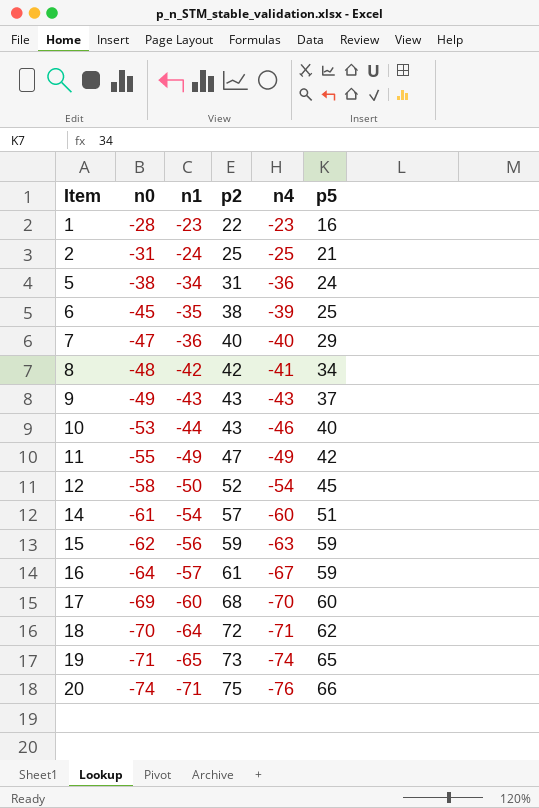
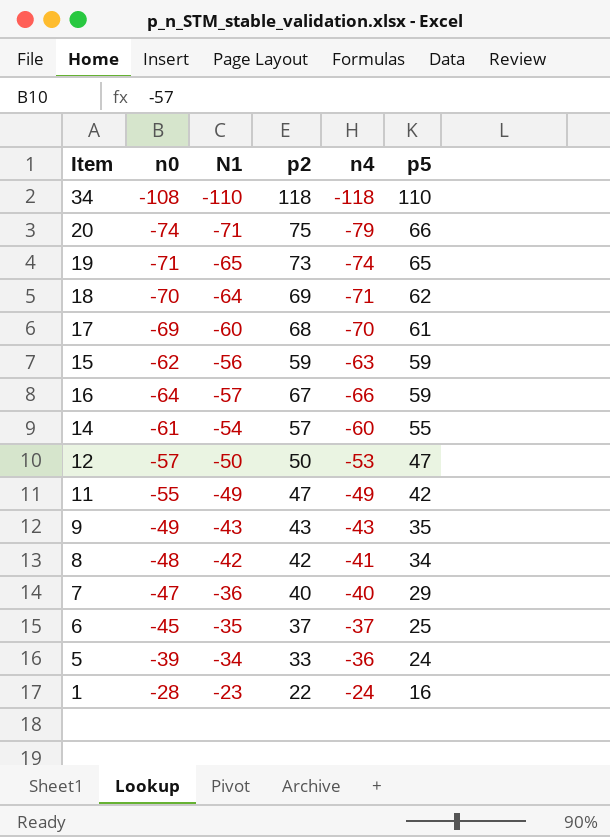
row order: Item ascending -> p5 descending
column name: n1 -> N1
row 2: -31 | -24 | 25 | -25 | 21 -> none
row 10: -53 | -44 | 43 | -46 | 40 -> none
row 34: none -> -108 | -110 | 118 | -118 | 110
20 | n4: -76 -> -79
18 | p2: 72 -> 69
17 | p5: 60 -> 61
16 | p2: 61 -> 67
16 | n4: -67 -> -66
14 | p5: 51 -> 55
12 | n0: -58 -> -57
12 | p2: 52 -> 50
12 | n4: -54 -> -53
12 | p5: 45 -> 47
9 | p5: 37 -> 35
6 | p2: 38 -> 37
6 | n4: -39 -> -37
5 | n0: -38 -> -39
5 | p2: 31 -> 33
1 | n4: -23 -> -24

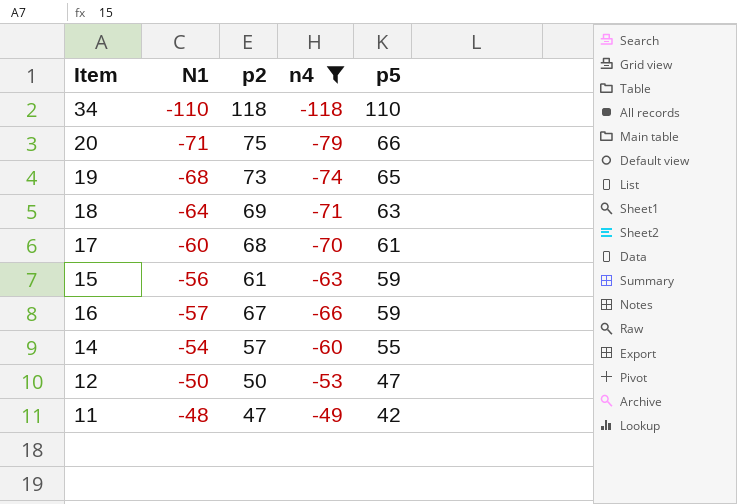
filter: none -> n4 <= -49
column n0 | position: 2 -> none
19 | N1: -65 -> -68
18 | p5: 62 -> 63
15 | p2: 59 -> 61
11 | N1: -49 -> -48

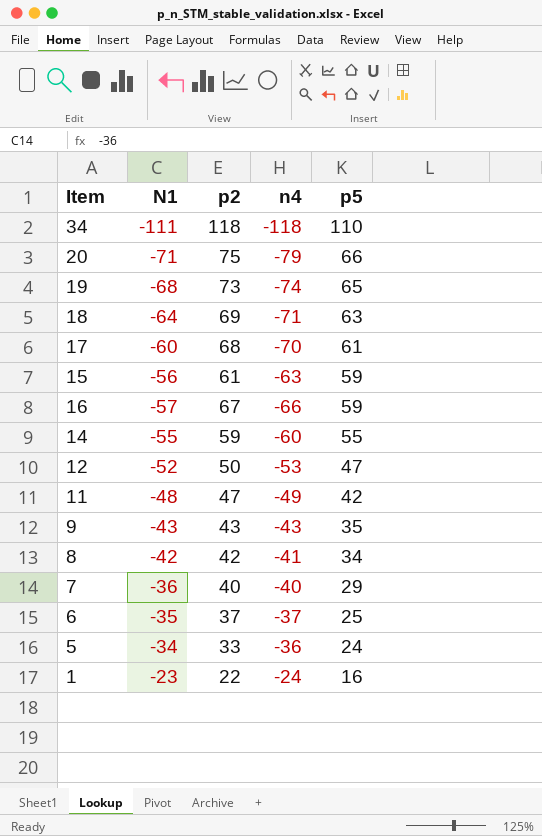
filter: n4 <= -49 -> none
34 | N1: -110 -> -111
14 | N1: -54 -> -55
14 | p2: 57 -> 59
12 | N1: -50 -> -52

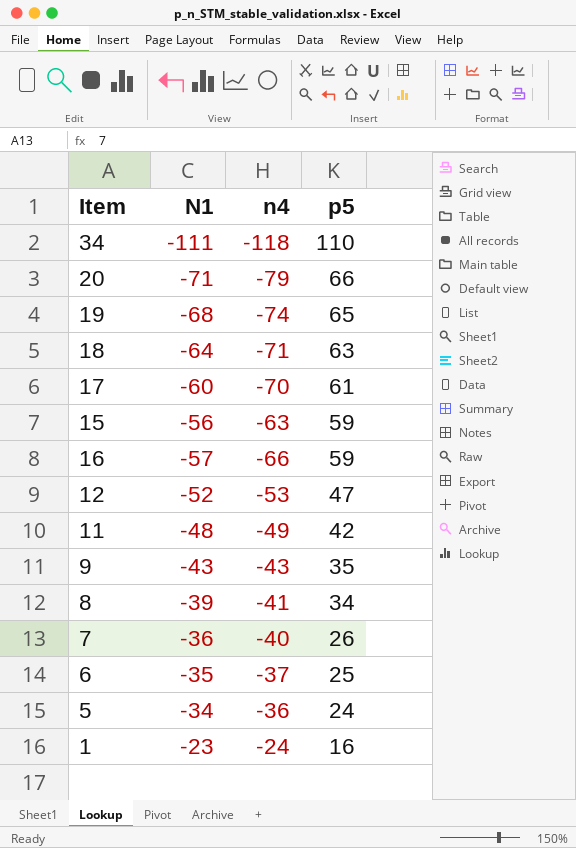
column p2 | position: 3 -> none
row 14: -55 | 59 | -60 | 55 -> none
8 | N1: -42 -> -39
7 | p5: 29 -> 26

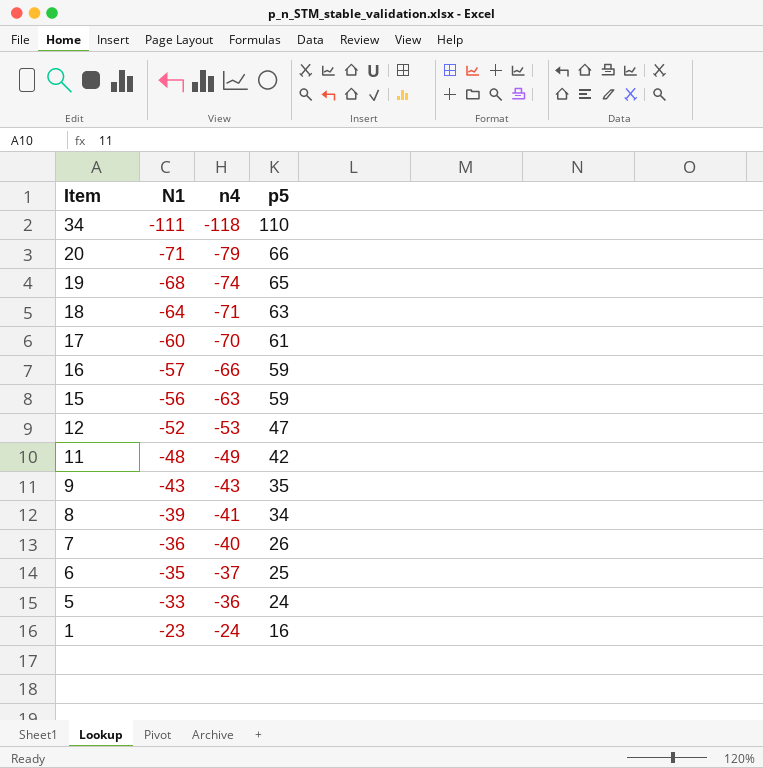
row order: p5 descending -> Item descending
5 | N1: -34 -> -33

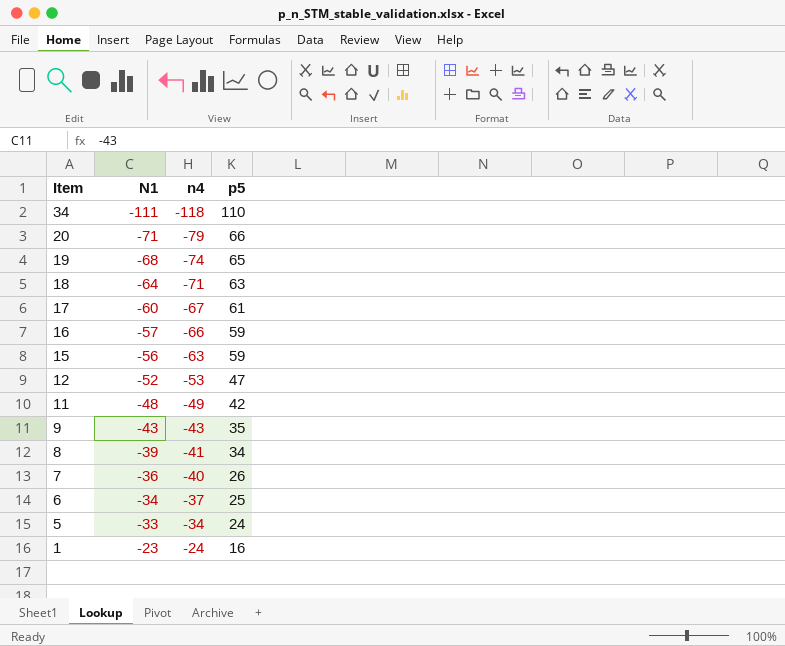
17 | n4: -70 -> -67
6 | N1: -35 -> -34
5 | n4: -36 -> -34

